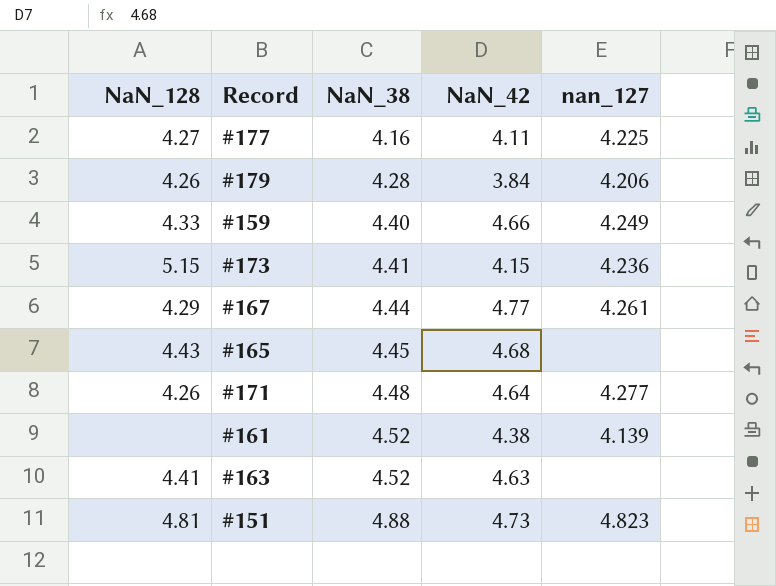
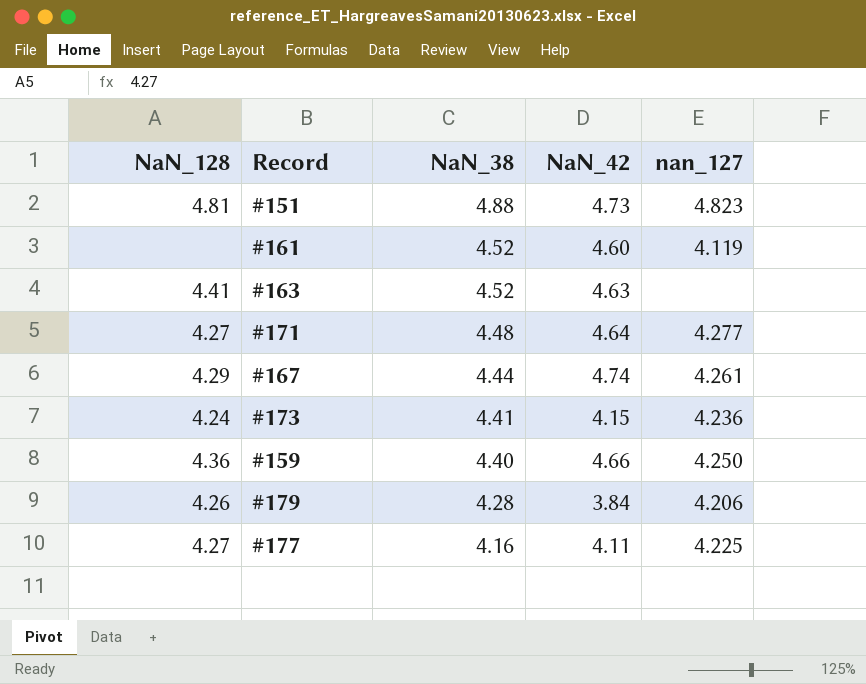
row order: NaN_38 ascending -> NaN_38 descending
row #165: 4.43 | 4.45 | 4.68 | none -> none
#161 | NaN_42: 4.38 -> 4.60
#161 | nan_127: 4.139 -> 4.119
#171 | NaN_128: 4.26 -> 4.27
#167 | NaN_42: 4.77 -> 4.74
#173 | NaN_128: 5.15 -> 4.24
#159 | NaN_128: 4.33 -> 4.36
#159 | nan_127: 4.249 -> 4.250

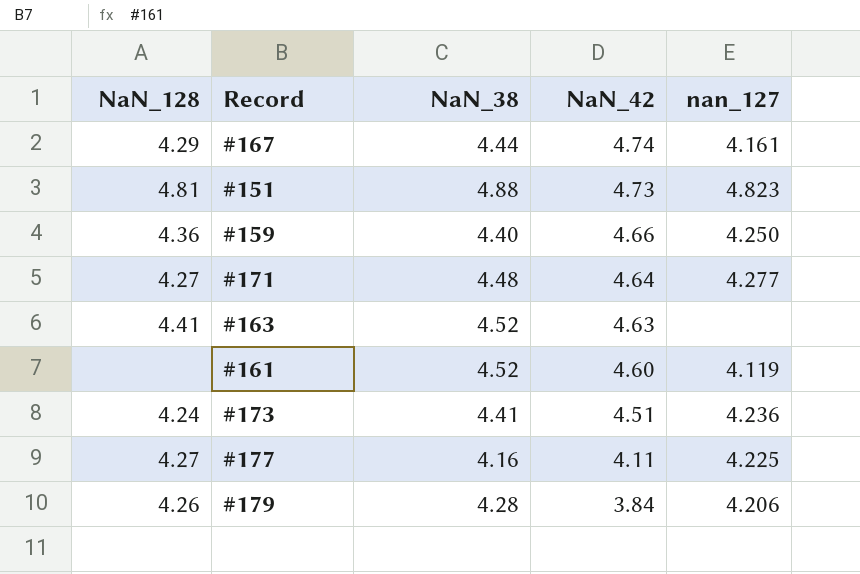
row order: NaN_38 descending -> NaN_42 descending
#167 | nan_127: 4.261 -> 4.161
#173 | NaN_42: 4.15 -> 4.51

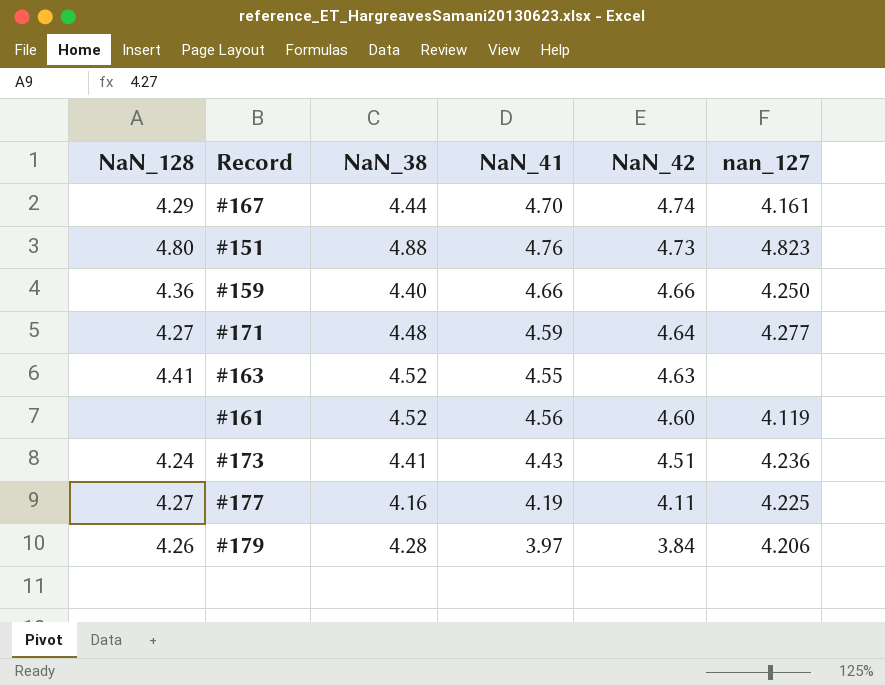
column NaN_41 | position: none -> 4
#151 | NaN_128: 4.81 -> 4.80

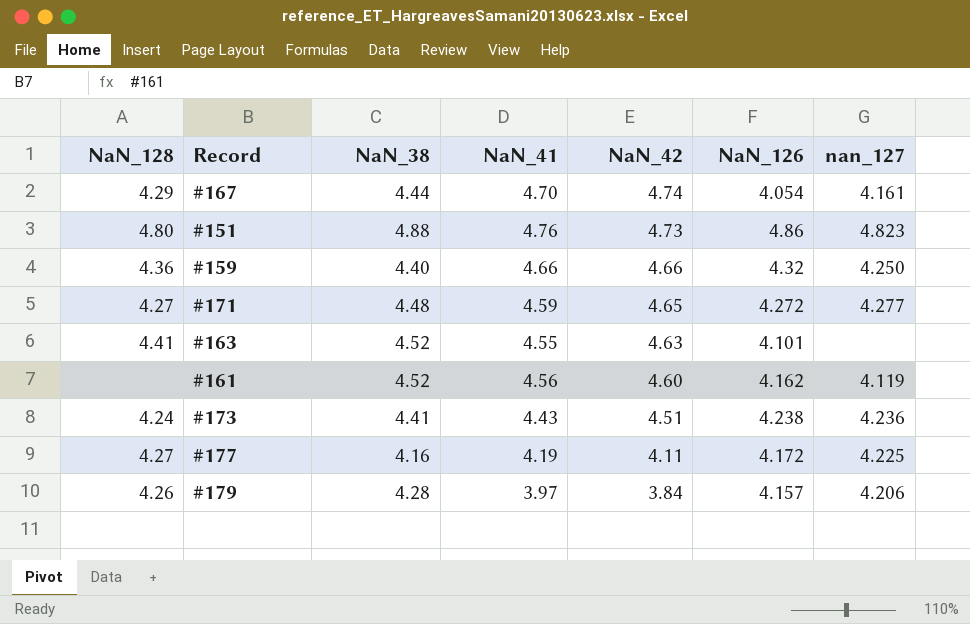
column NaN_126 | position: none -> 6
#171 | NaN_42: 4.64 -> 4.65

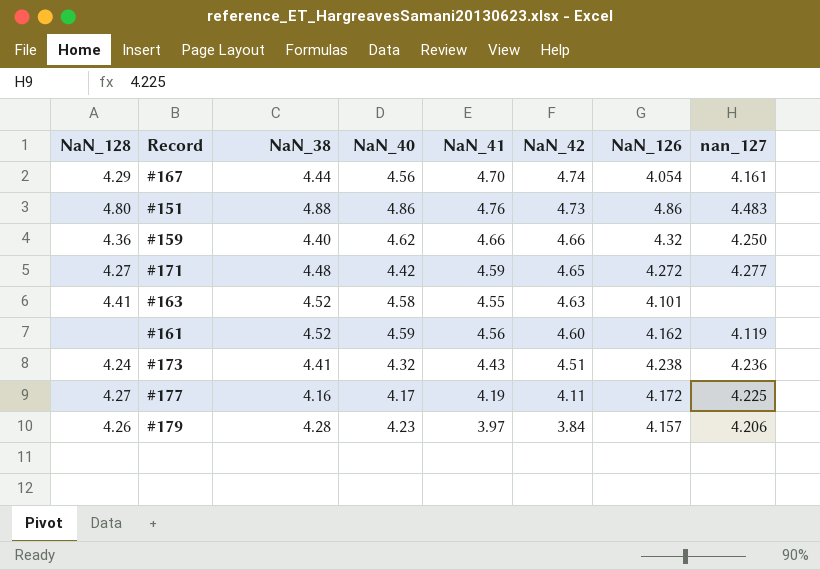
column NaN_40 | position: none -> 4
#151 | nan_127: 4.823 -> 4.483

